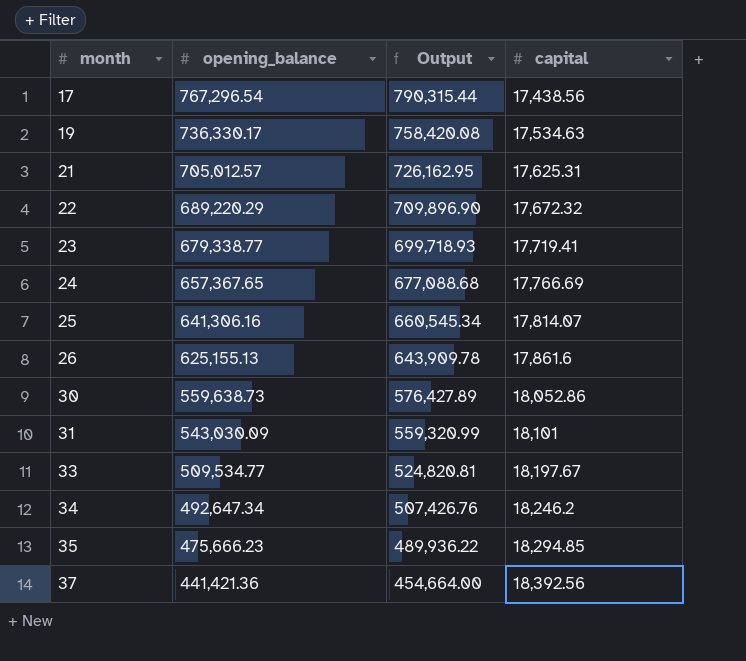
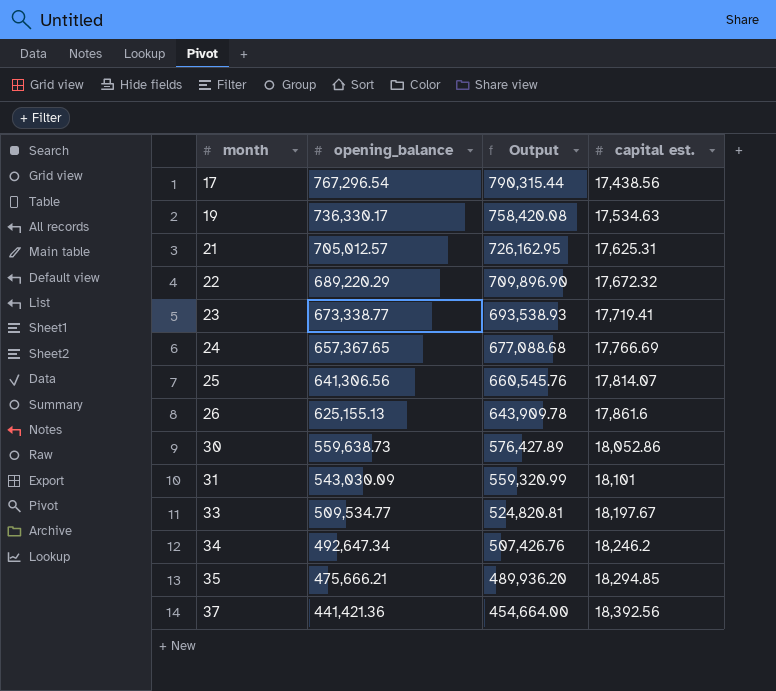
column name: capital -> capital est.
23 | opening_balance: 679,338.77 -> 673,338.77
23 | Output: 699,718.93 -> 693,538.93
25 | opening_balance: 641,306.16 -> 641,306.56
25 | Output: 660,545.34 -> 660,545.76
35 | opening_balance: 475,666.23 -> 475,666.21
35 | Output: 489,936.22 -> 489,936.20

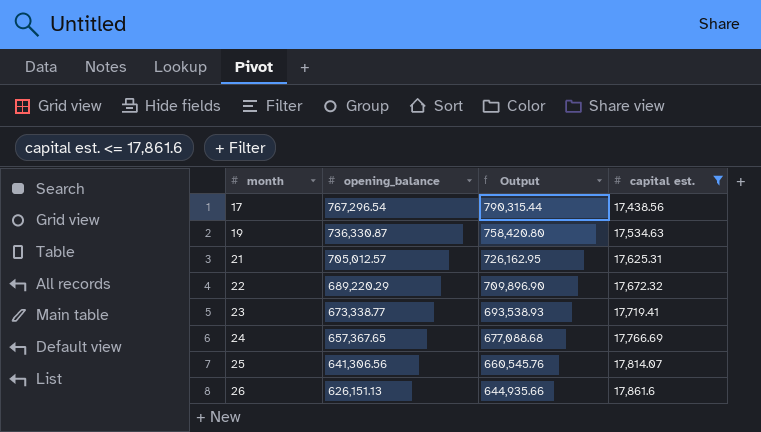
filter: none -> capital est. <= 17,861.6
19 | opening_balance: 736,330.17 -> 736,330.87
19 | Output: 758,420.08 -> 758,420.80
26 | opening_balance: 625,155.13 -> 626,151.13
26 | Output: 643,909.78 -> 644,935.66

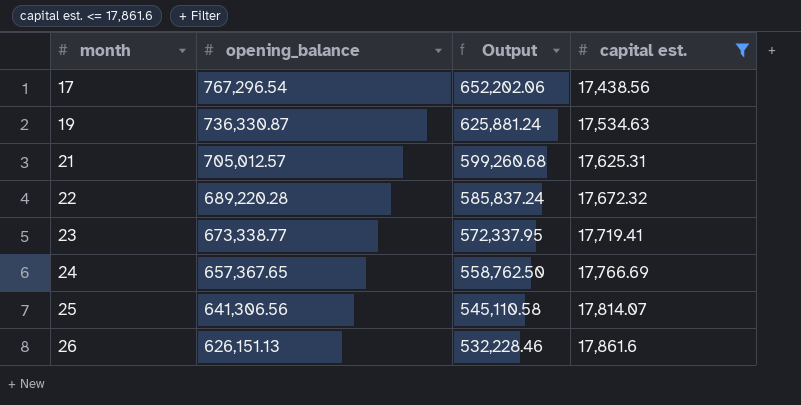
column Output | formula: [opening_balance] * 1.03 -> [opening_balance] * 0.85
22 | opening_balance: 689,220.29 -> 689,220.28

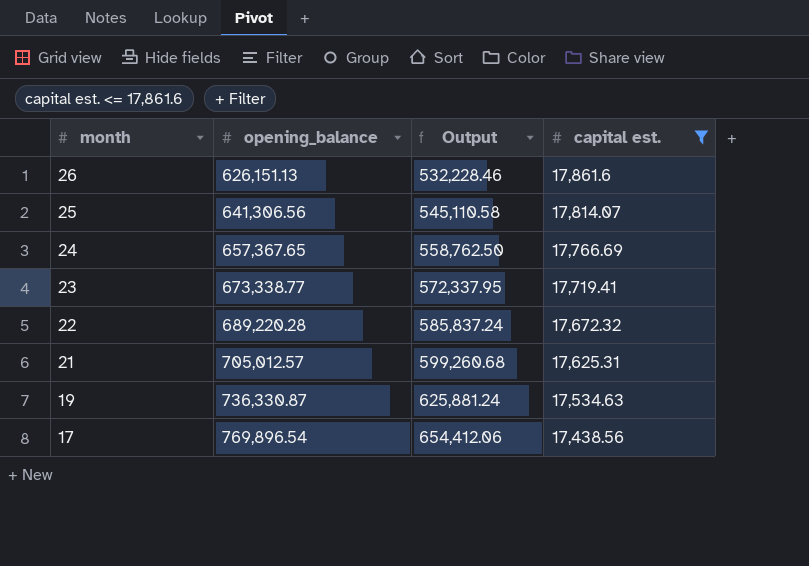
row order: month ascending -> month descending
17 | opening_balance: 767,296.54 -> 769,896.54
17 | Output: 652,202.06 -> 654,412.06

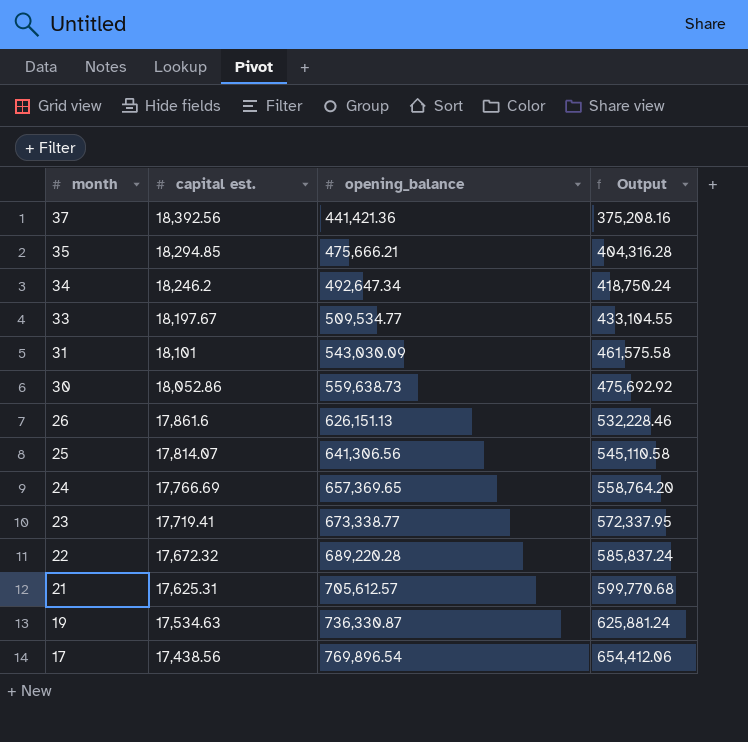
filter: capital est. <= 17,861.6 -> none
column capital est. | position: 4 -> 2
24 | opening_balance: 657,367.65 -> 657,369.65
24 | Output: 558,762.50 -> 558,764.20
21 | opening_balance: 705,012.57 -> 705,612.57
21 | Output: 599,260.68 -> 599,770.68

